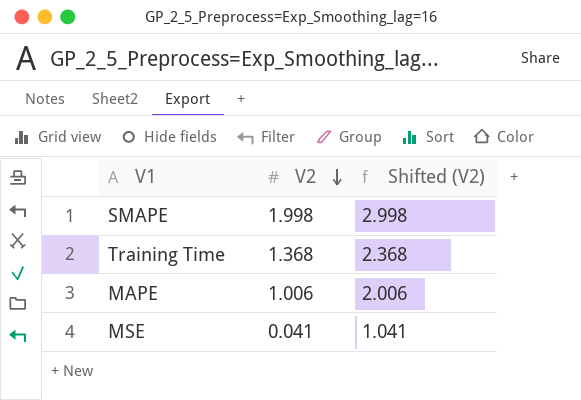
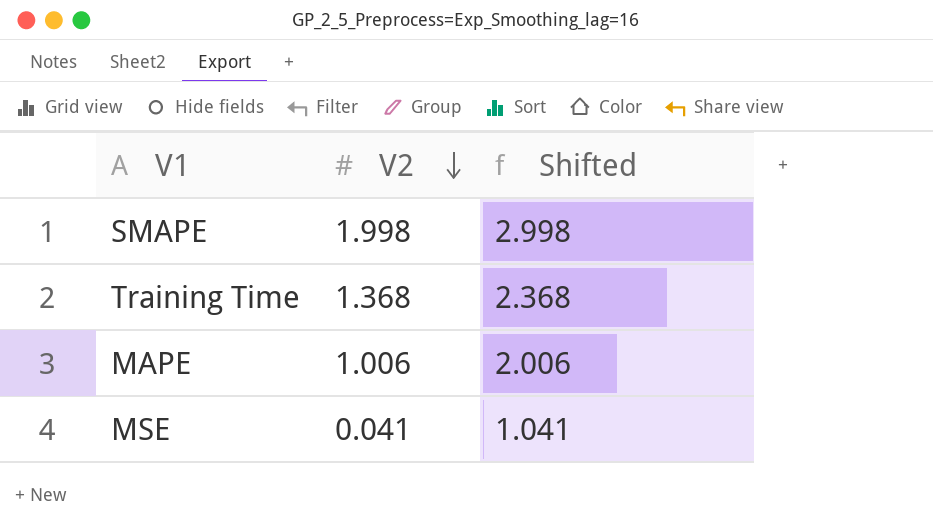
column name: Shifted (V2) -> Shifted

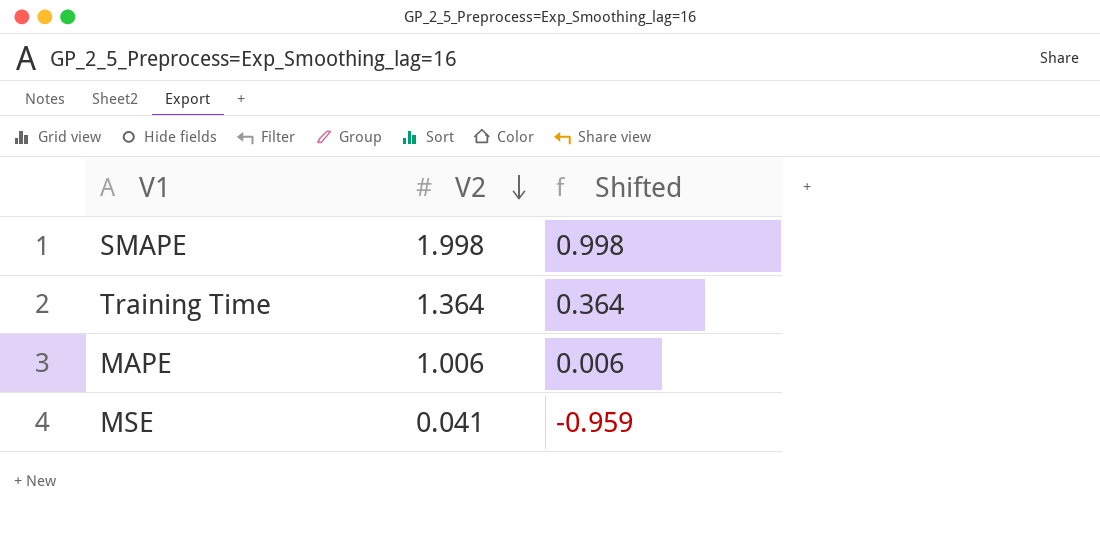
column Shifted | formula: [V2] + 1 -> [V2] - 1
Training Time | V2: 1.368 -> 1.364

